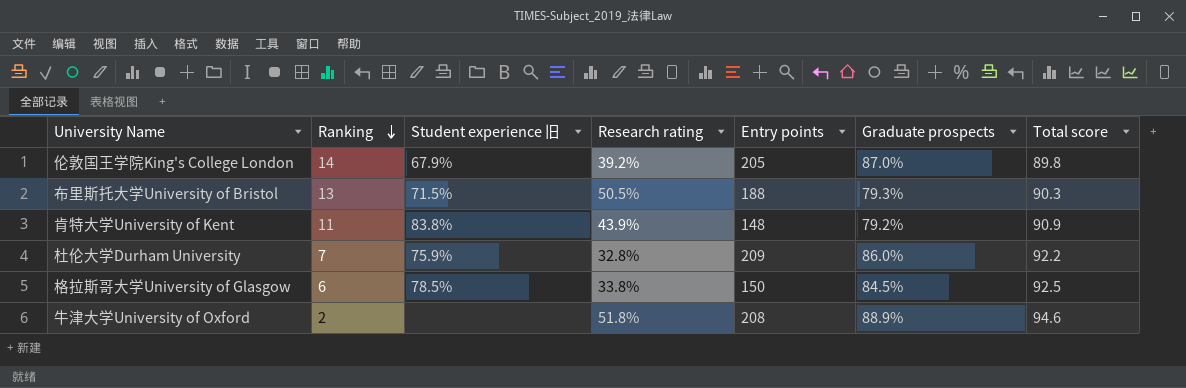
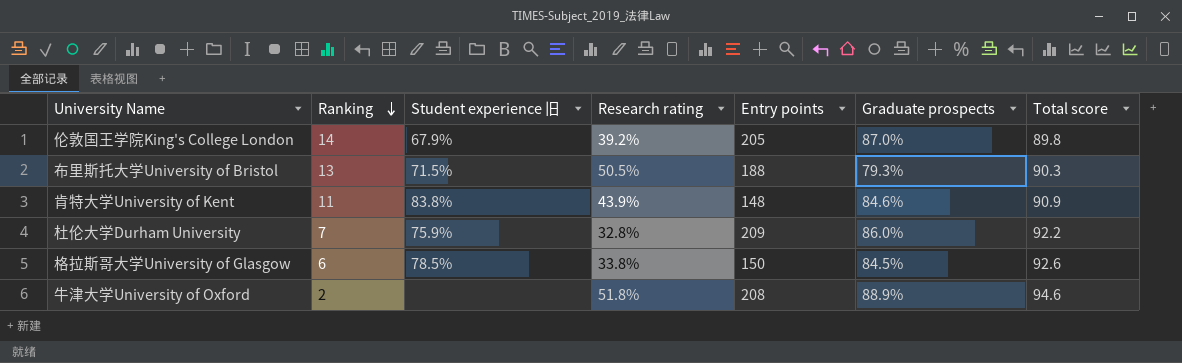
肯特大学University of Kent | Graduate prospects: 79.2% -> 84.6%
格拉斯哥大学University of Glasgow | Total score: 92.5 -> 92.6

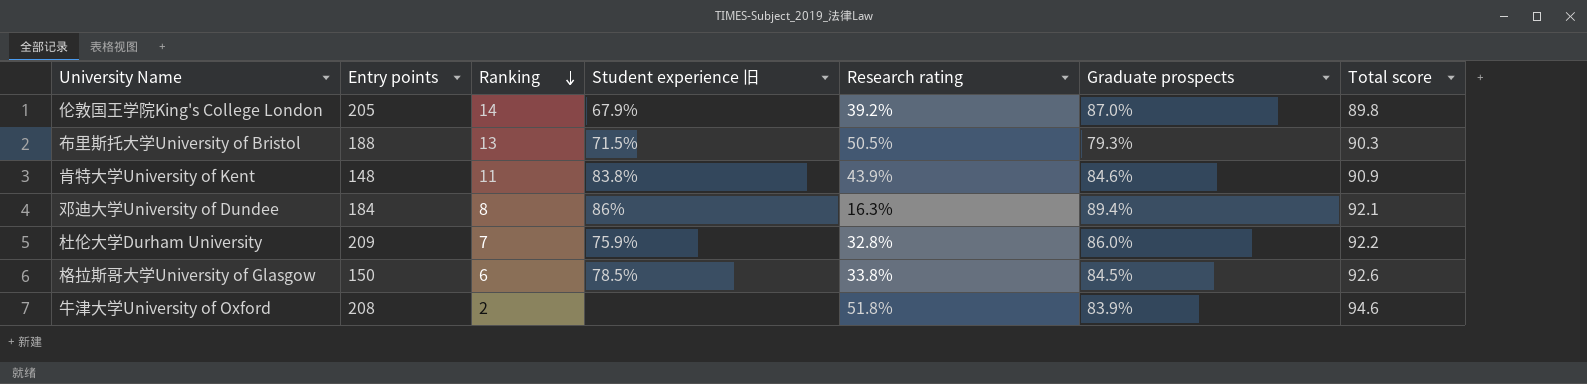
column Entry points | position: 5 -> 2
row 邓迪大学University of Dundee: none -> 184 | 8 | 86% | 16.3% | 89.4% | 92.1
牛津大学University of Oxford | Graduate prospects: 88.9% -> 83.9%

